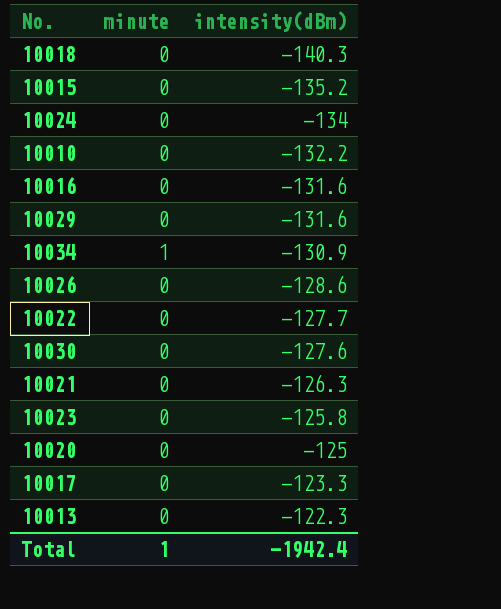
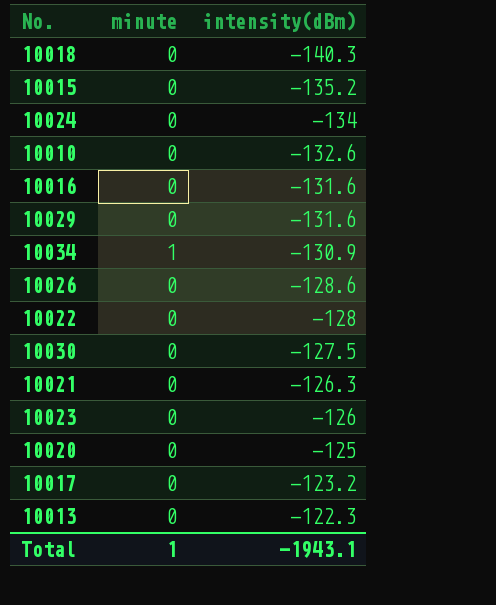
10010 | intensity(dBm): -132.2 -> -132.6
10022 | intensity(dBm): -127.7 -> -128
10030 | intensity(dBm): -127.6 -> -127.5
10023 | intensity(dBm): -125.8 -> -126
10017 | intensity(dBm): -123.3 -> -123.2
Total | intensity(dBm): -1942.4 -> -1943.1

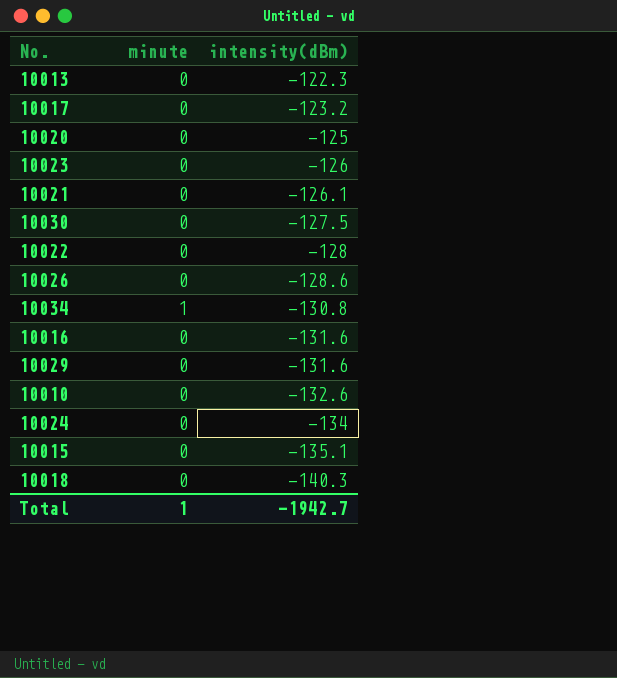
row order: intensity(dBm) ascending -> intensity(dBm) descending
10021 | intensity(dBm): -126.3 -> -126.1
10034 | intensity(dBm): -130.9 -> -130.8
10015 | intensity(dBm): -135.2 -> -135.1
Total | intensity(dBm): -1943.1 -> -1942.7

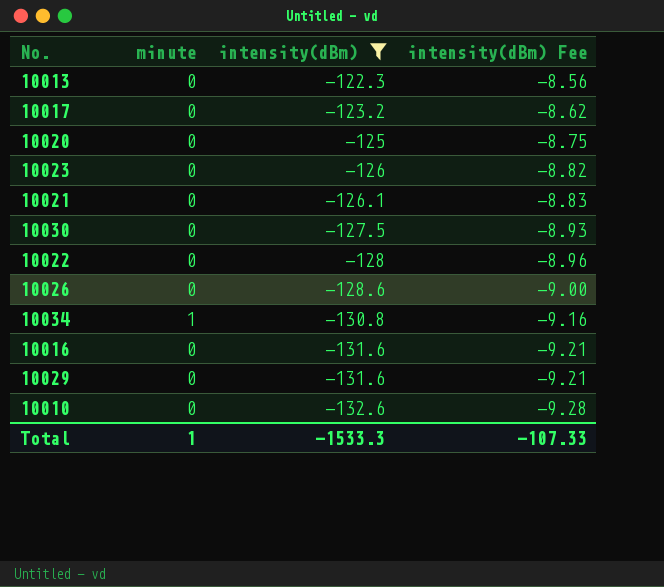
filter: none -> intensity(dBm) >= -132.6
column intensity(dBm) Fee | formula: none -> [intensity(dBm)] * 0.07
Total | intensity(dBm): -1942.7 -> -1533.3

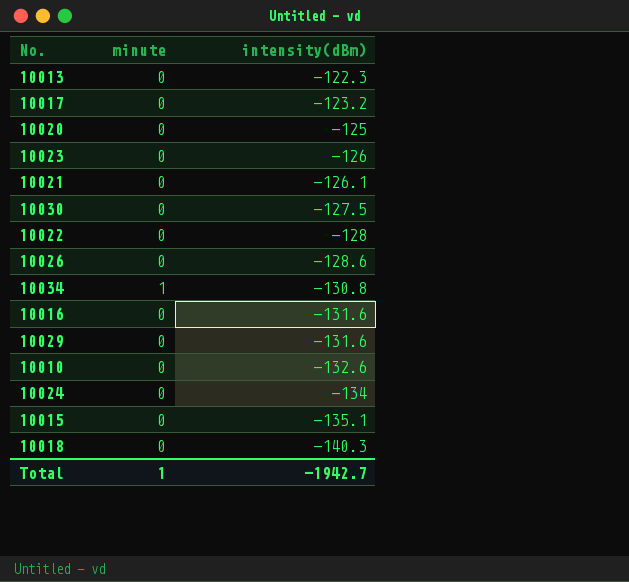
filter: intensity(dBm) >= -132.6 -> none
column intensity(dBm) Fee | formula: [intensity(dBm)] * 0.07 -> none
Total | intensity(dBm): -1533.3 -> -1942.7

